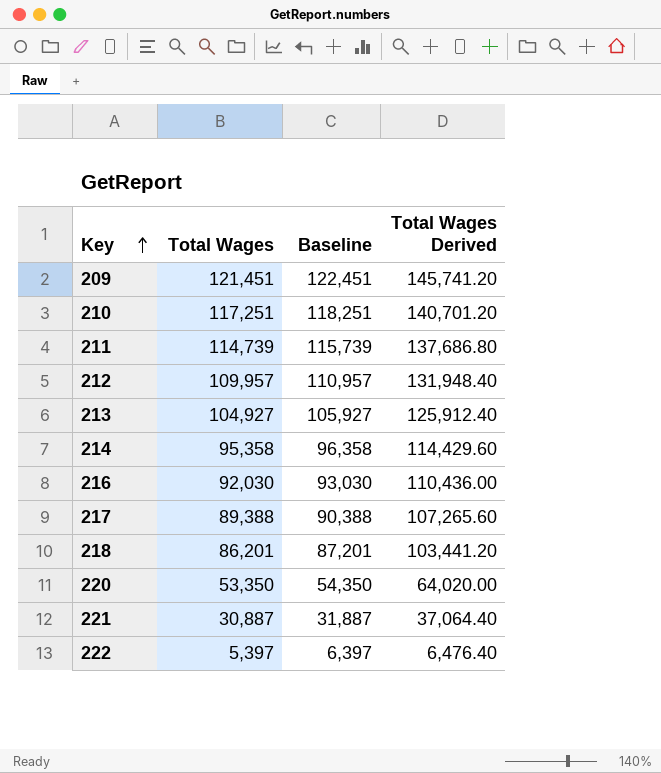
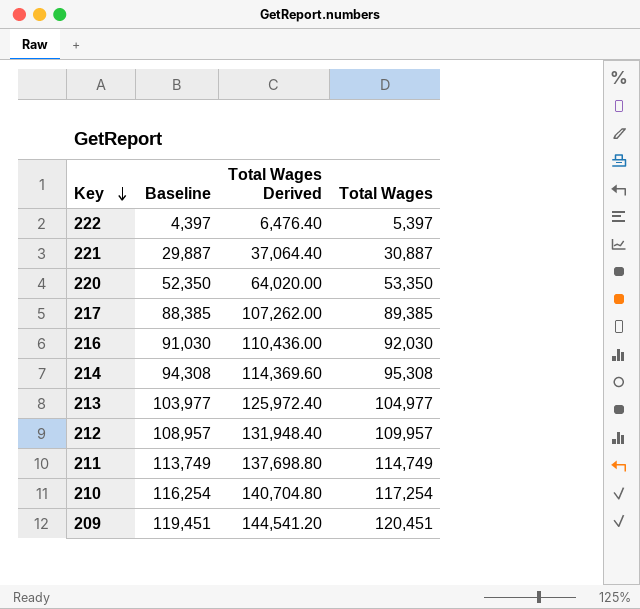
row order: Key ascending -> Key descending
column Baseline | formula: [Total Wages] + 1000 -> [Total Wages] - 1000
column Total Wages | position: 2 -> 4
row 218: 86,201 | 87,201 | 103,441.20 -> none
217 | Total Wages Derived: 107,265.60 -> 107,262.00
217 | Total Wages: 89,388 -> 89,385
214 | Total Wages Derived: 114,429.60 -> 114,369.60
214 | Total Wages: 95,358 -> 95,308
213 | Total Wages Derived: 125,912.40 -> 125,972.40
213 | Total Wages: 104,927 -> 104,977
211 | Total Wages Derived: 137,686.80 -> 137,698.80
211 | Total Wages: 114,739 -> 114,749
210 | Total Wages Derived: 140,701.20 -> 140,704.80
210 | Total Wages: 117,251 -> 117,254
209 | Total Wages Derived: 145,741.20 -> 144,541.20
209 | Total Wages: 121,451 -> 120,451

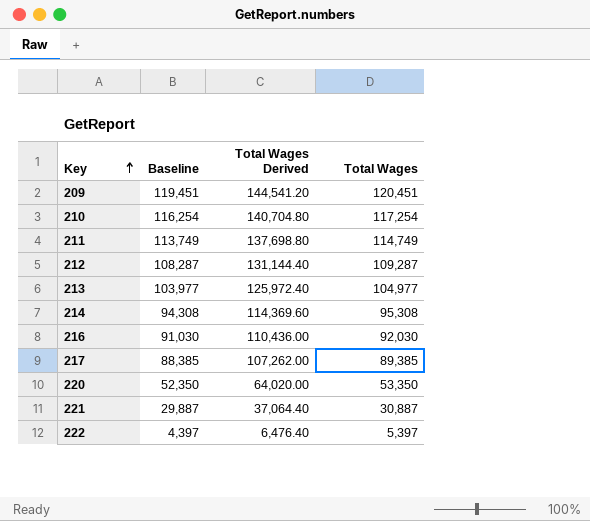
row order: Key descending -> Key ascending
212 | Baseline: 108,957 -> 108,287
212 | Total Wages Derived: 131,948.40 -> 131,144.40
212 | Total Wages: 109,957 -> 109,287

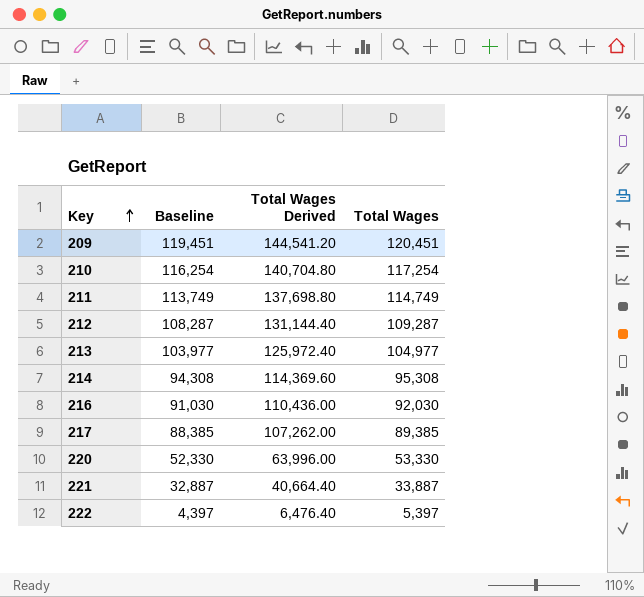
220 | Baseline: 52,350 -> 52,330
220 | Total Wages Derived: 64,020.00 -> 63,996.00
220 | Total Wages: 53,350 -> 53,330
221 | Baseline: 29,887 -> 32,887
221 | Total Wages Derived: 37,064.40 -> 40,664.40
221 | Total Wages: 30,887 -> 33,887

